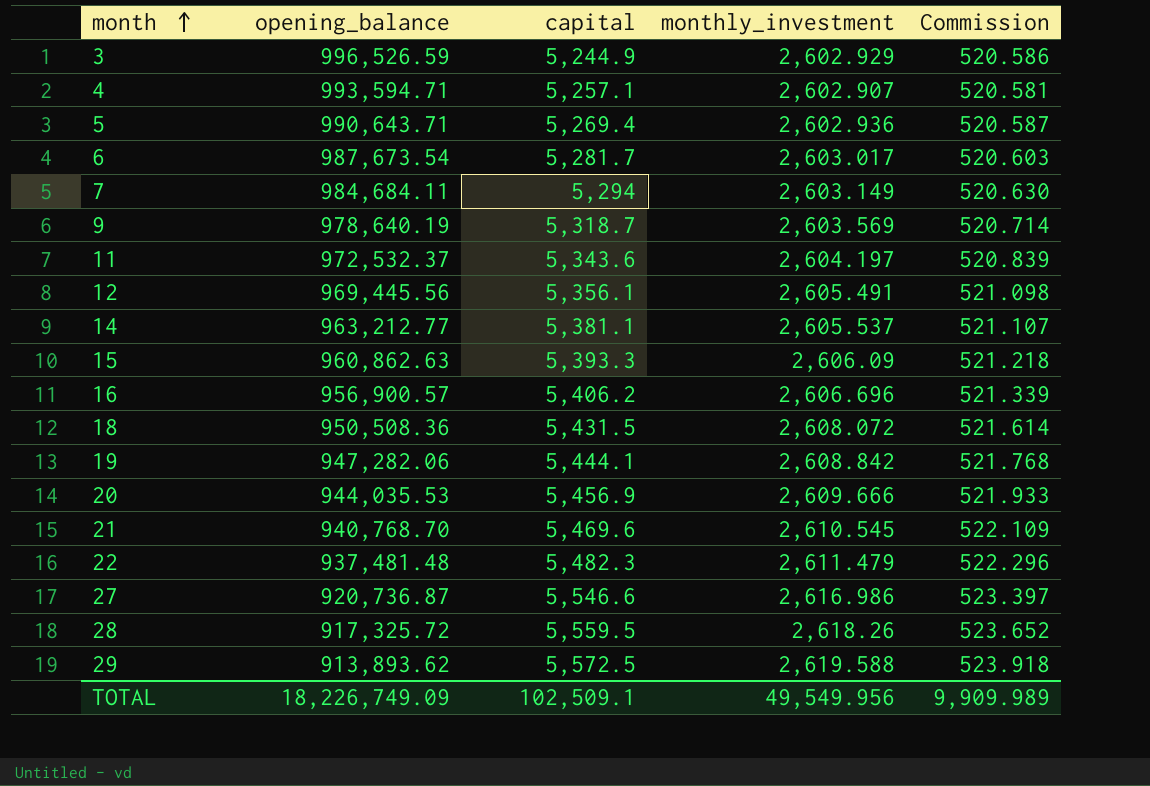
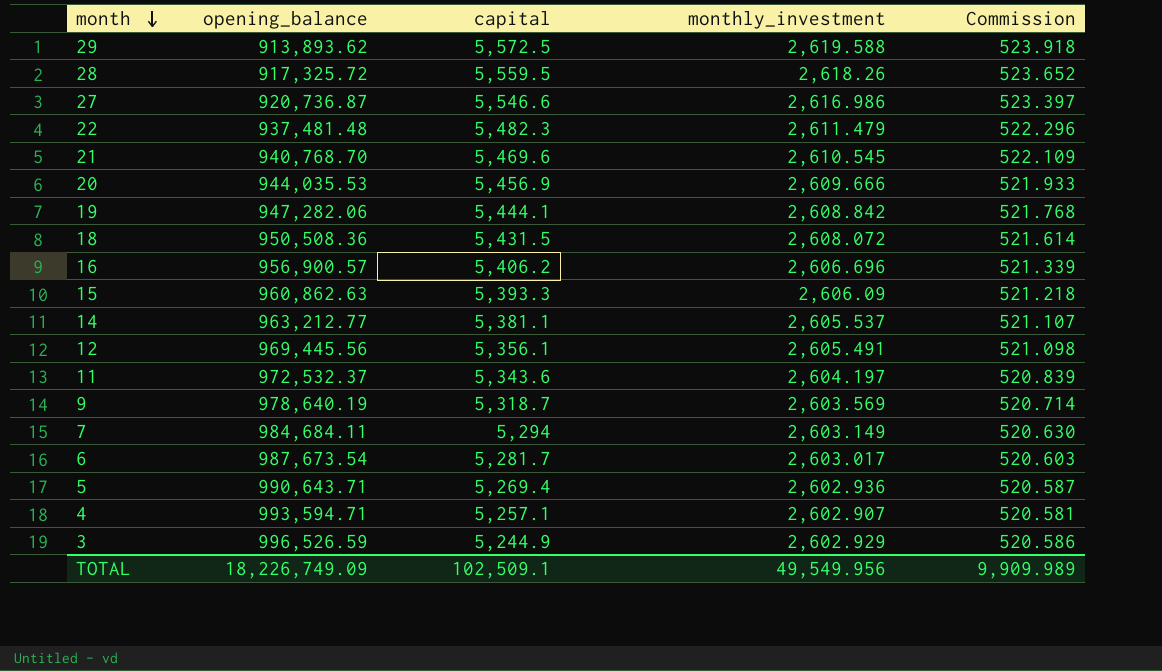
row order: month ascending -> month descending

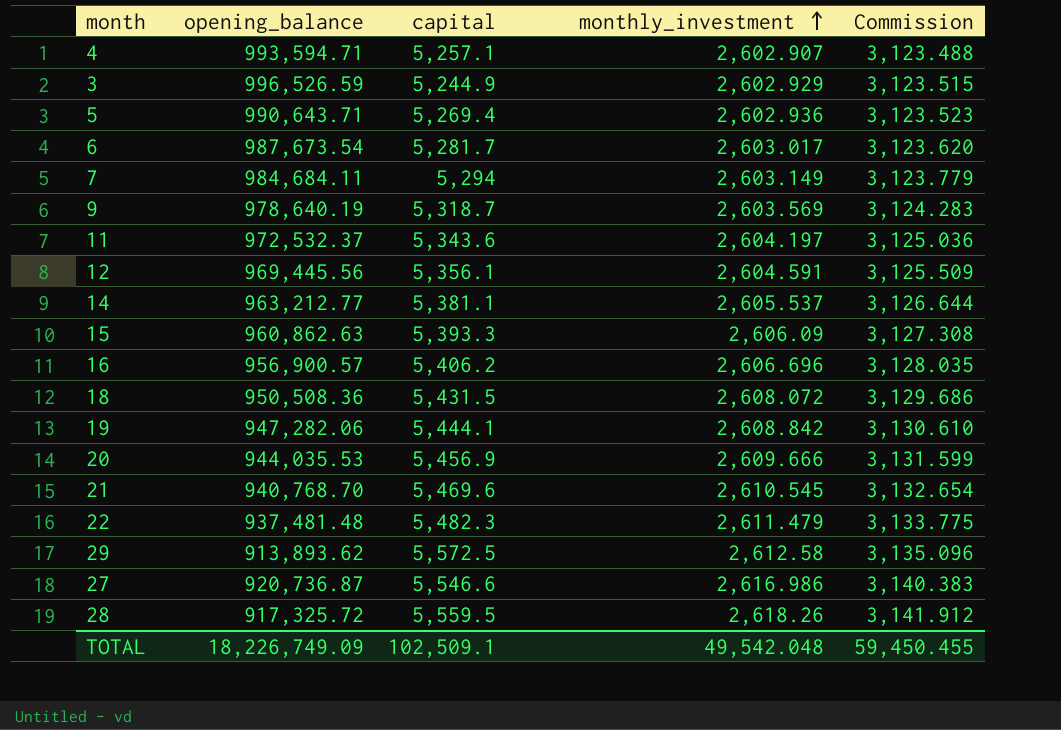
row order: month descending -> monthly_investment ascending
column Commission | formula: [monthly_investment] * 0.2 -> [monthly_investment] * 1.2
12 | monthly_investment: 2,605.491 -> 2,604.591
29 | monthly_investment: 2,619.588 -> 2,612.58
TOTAL | monthly_investment: 49,549.956 -> 49,542.048
TOTAL | Commission: 9,909.989 -> 59,450.455

